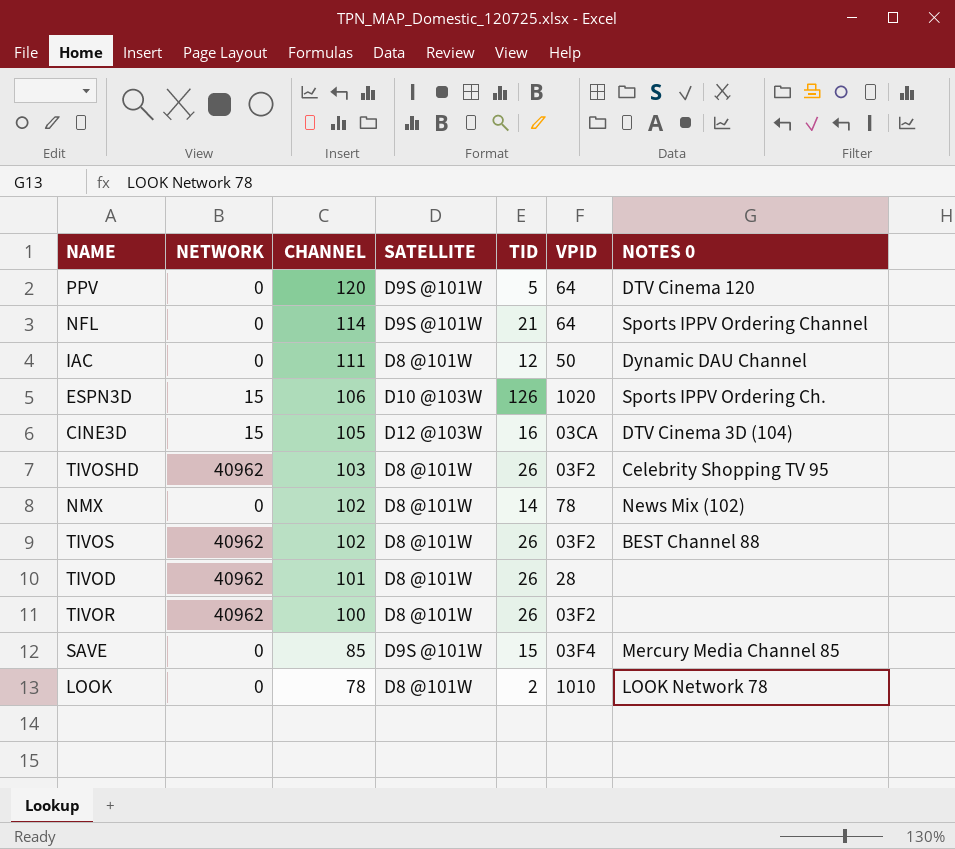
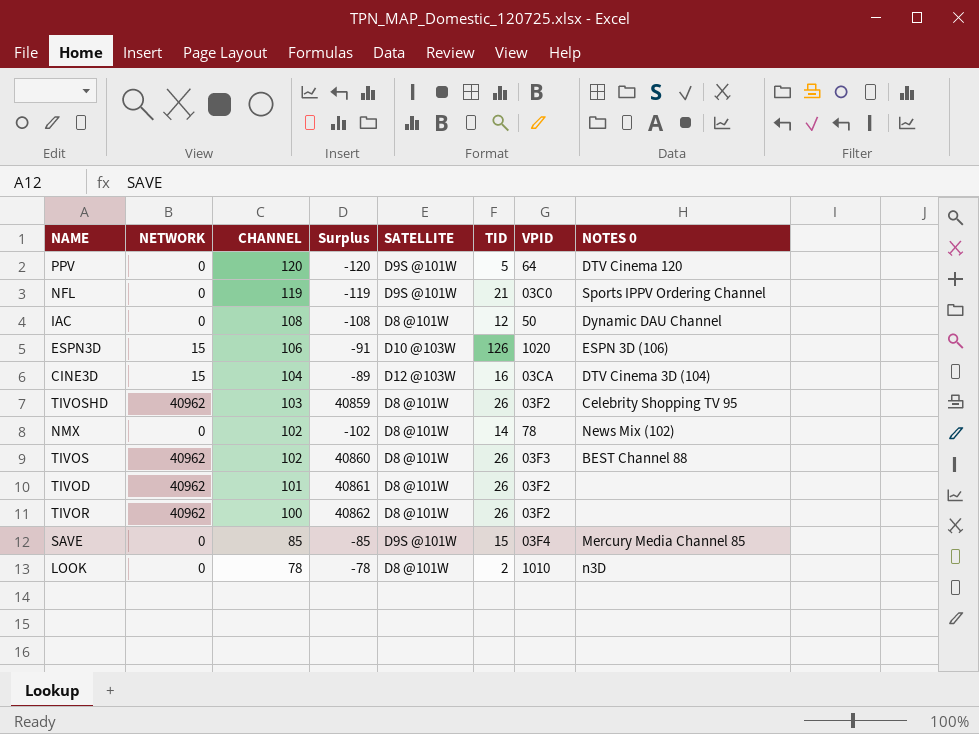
column Surplus | formula: none -> [NETWORK] - [CHANNEL]
NFL | CHANNEL: 114 -> 119
NFL | VPID: 64 -> 03C0
IAC | CHANNEL: 111 -> 108
ESPN3D | NOTES 0: Sports IPPV Ordering Ch. -> ESPN 3D (106)
CINE3D | CHANNEL: 105 -> 104
TIVOS | VPID: 03F2 -> 03F3
TIVOD | VPID: 28 -> 03F2
LOOK | NOTES 0: LOOK Network 78 -> n3D

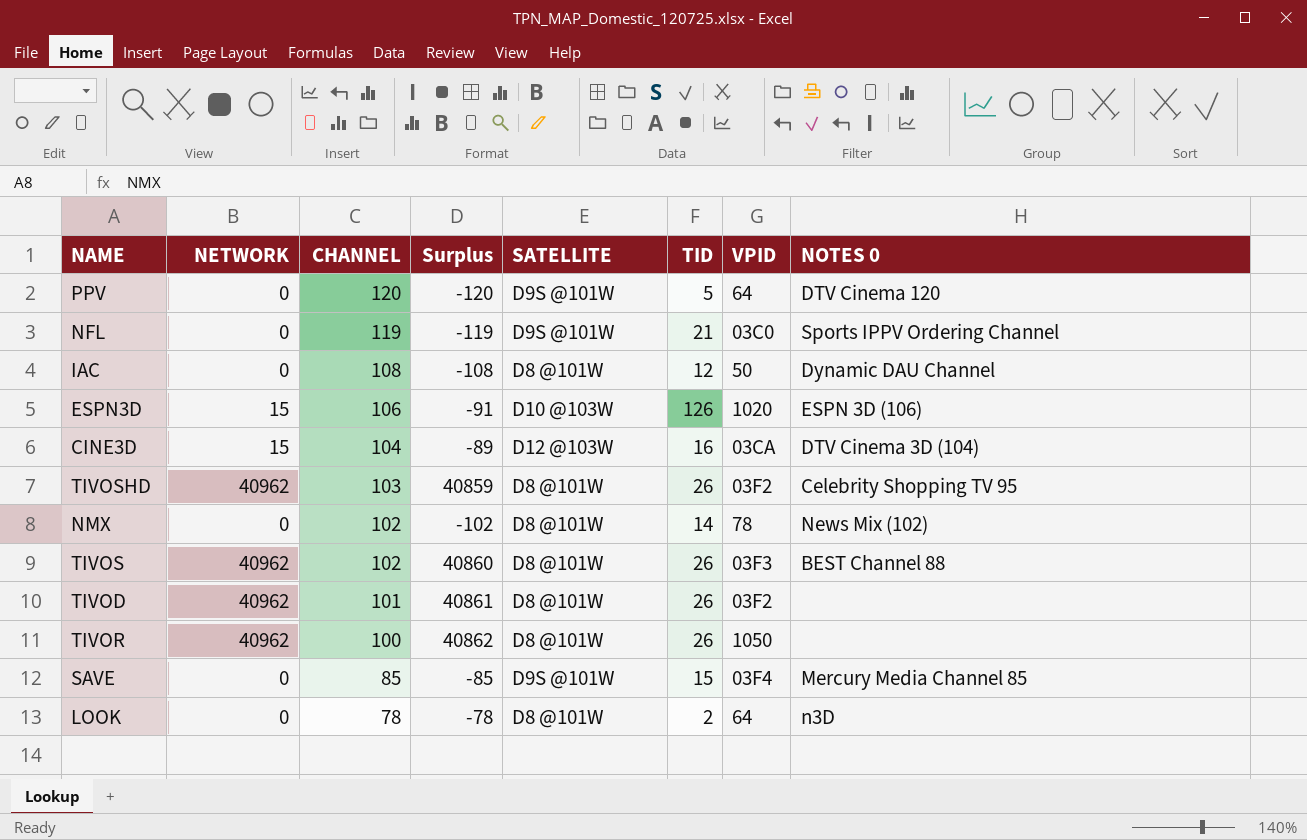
TIVOR | VPID: 03F2 -> 1050
LOOK | VPID: 1010 -> 64

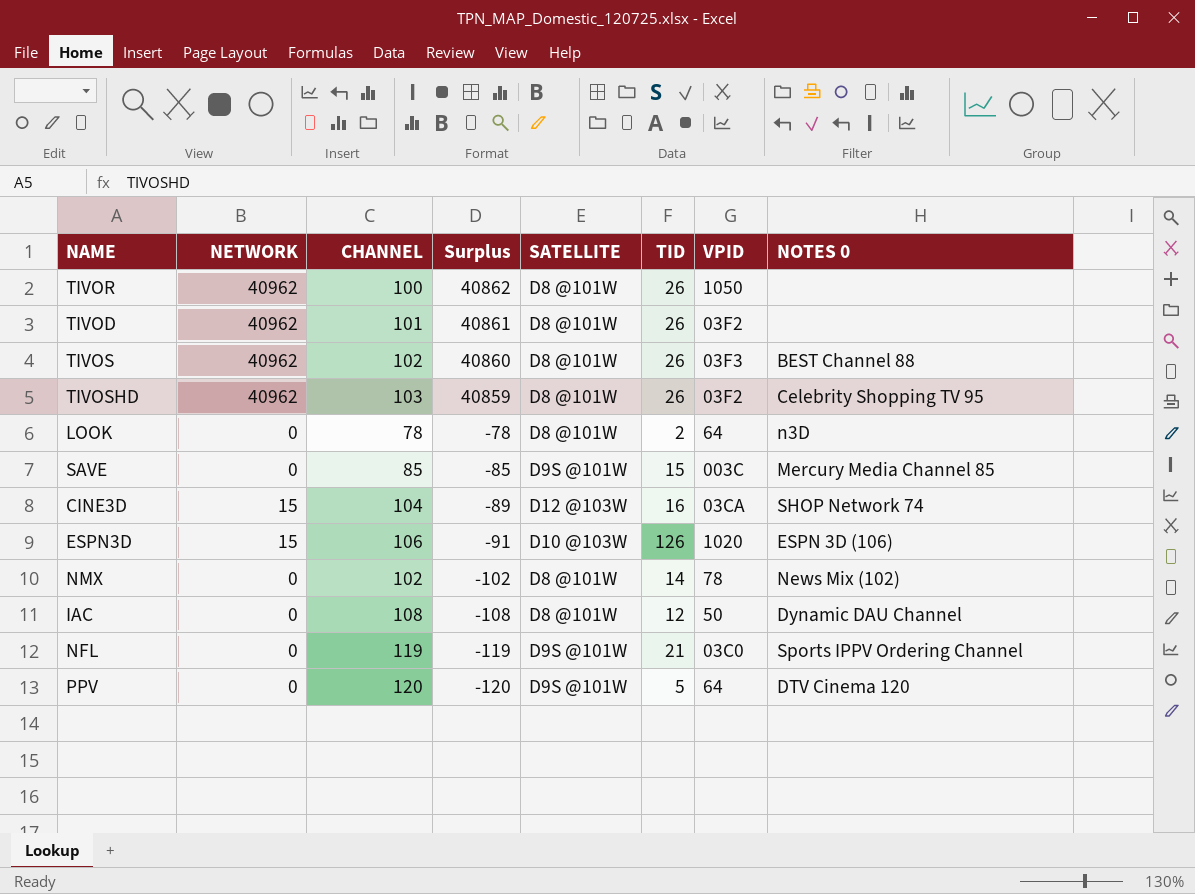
row order: CHANNEL descending -> Surplus descending
SAVE | VPID: 03F4 -> 003C
CINE3D | NOTES 0: DTV Cinema 3D (104) -> SHOP Network 74

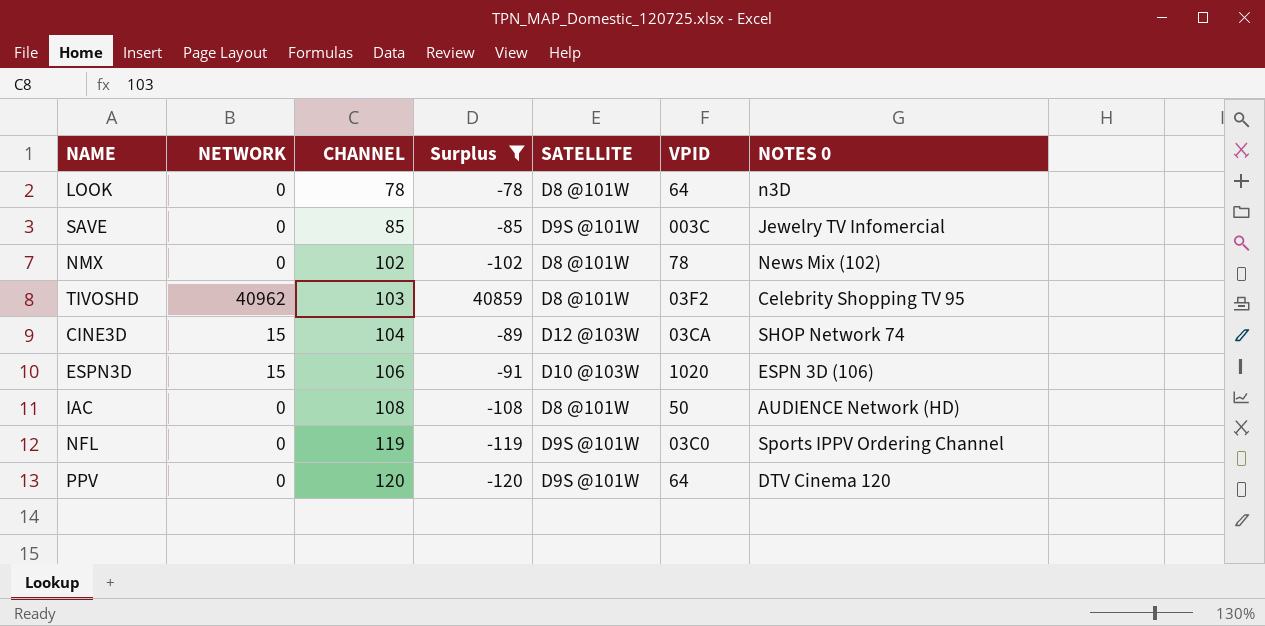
filter: none -> Surplus <= 40859
row order: Surplus descending -> CHANNEL ascending
column TID | position: 6 -> none
SAVE | NOTES 0: Mercury Media Channel 85 -> Jewelry TV Infomercial
IAC | NOTES 0: Dynamic DAU Channel -> AUDIENCE Network (HD)

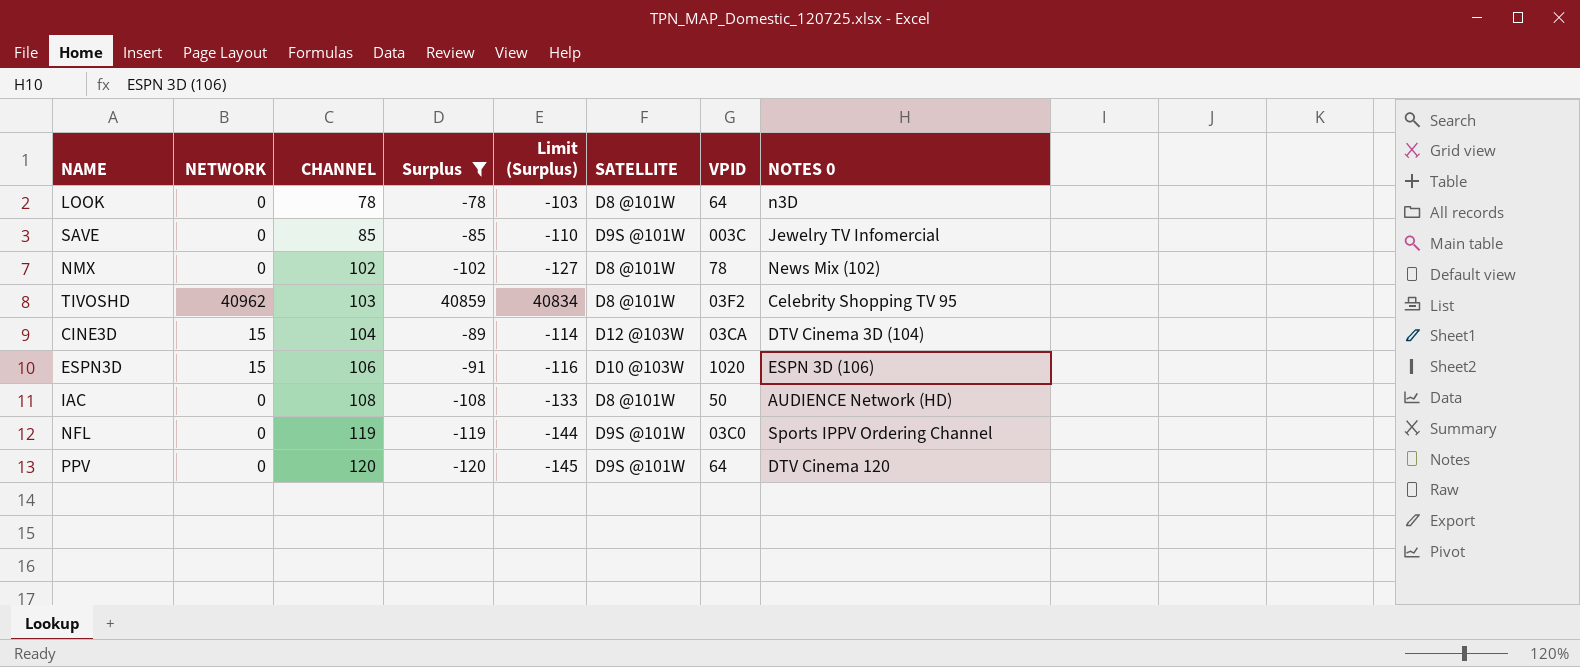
column Limit (Surplus) | formula: none -> [Surplus] - 25
CINE3D | NOTES 0: SHOP Network 74 -> DTV Cinema 3D (104)

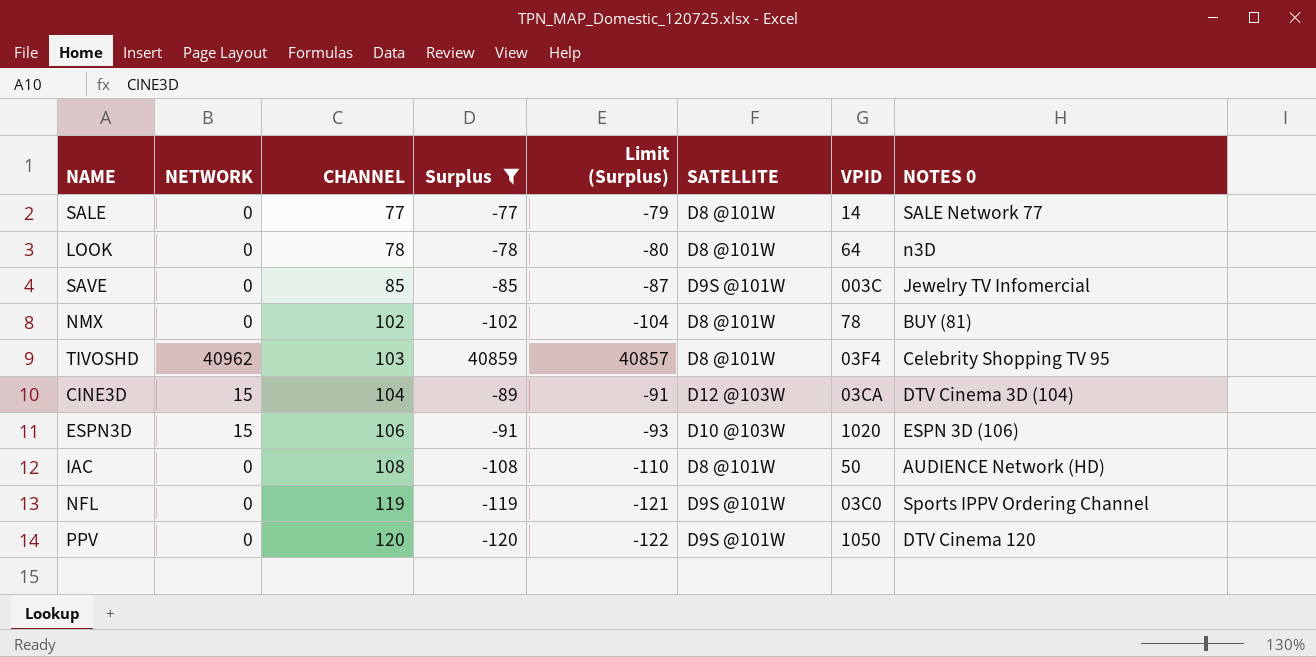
column Limit (Surplus) | formula: [Surplus] - 25 -> [Surplus] - 2
row SALE: none -> 0 | 77 | -77 | -79 | D8 @101W | 14 | SALE Network 77
NMX | NOTES 0: News Mix (102) -> BUY (81)
TIVOSHD | VPID: 03F2 -> 03F4
PPV | VPID: 64 -> 1050

